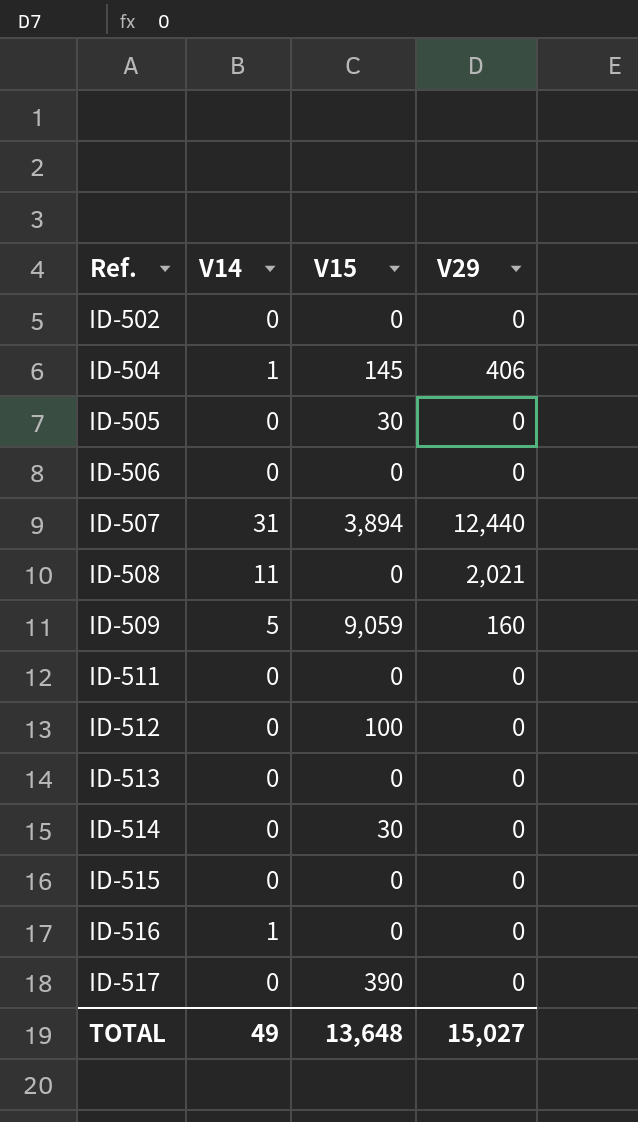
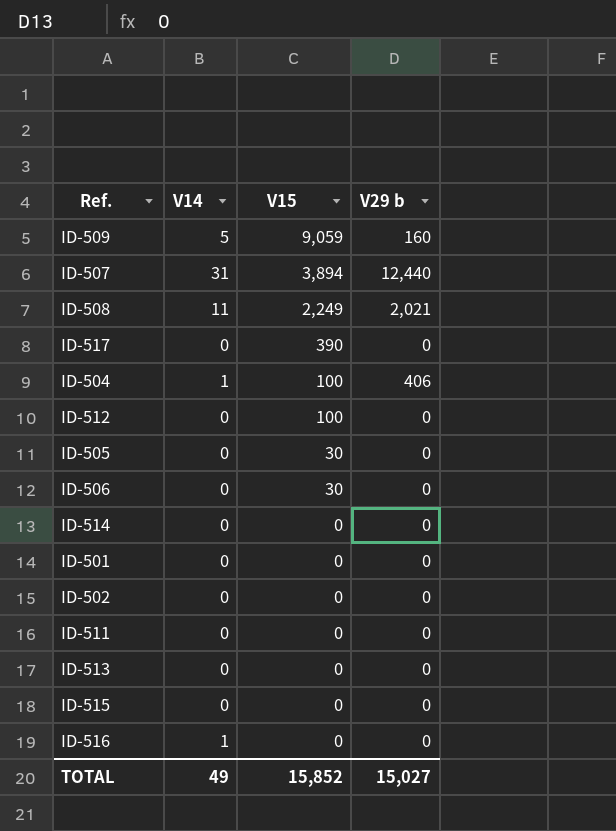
row order: Ref. ascending -> V15 descending
column name: V29 -> V29 b
ID-508 | V15: 0 -> 2,249
ID-504 | V15: 145 -> 100
ID-506 | V15: 0 -> 30
ID-514 | V15: 30 -> 0
row ID-501: none -> 0 | 0 | 0
TOTAL | V15: 13,648 -> 15,852

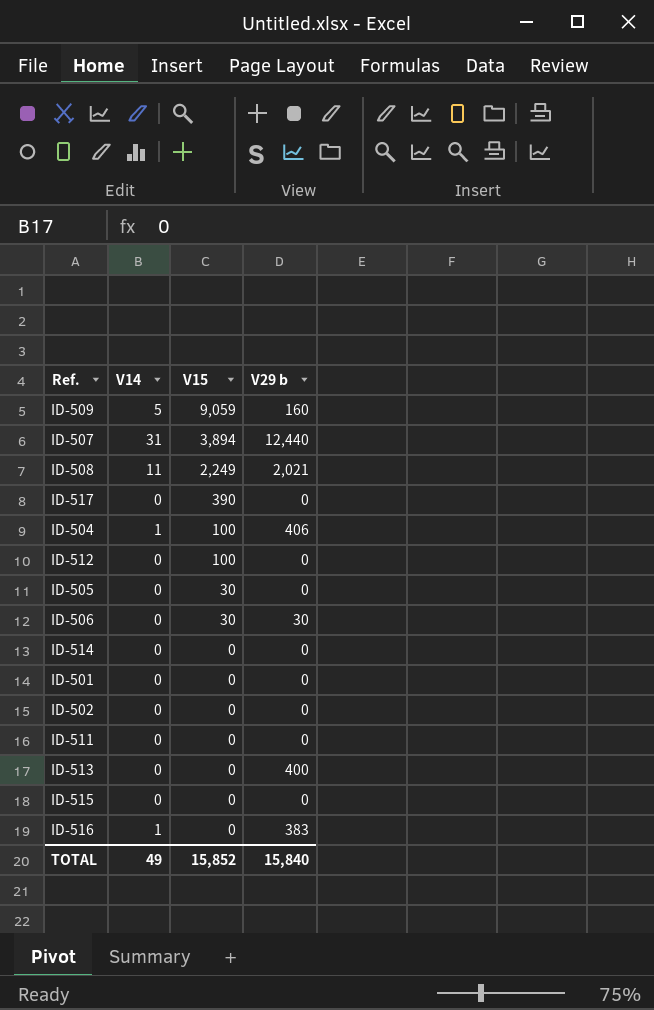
ID-506 | V29 b: 0 -> 30
ID-513 | V29 b: 0 -> 400
ID-516 | V29 b: 0 -> 383
TOTAL | V29 b: 15,027 -> 15,840

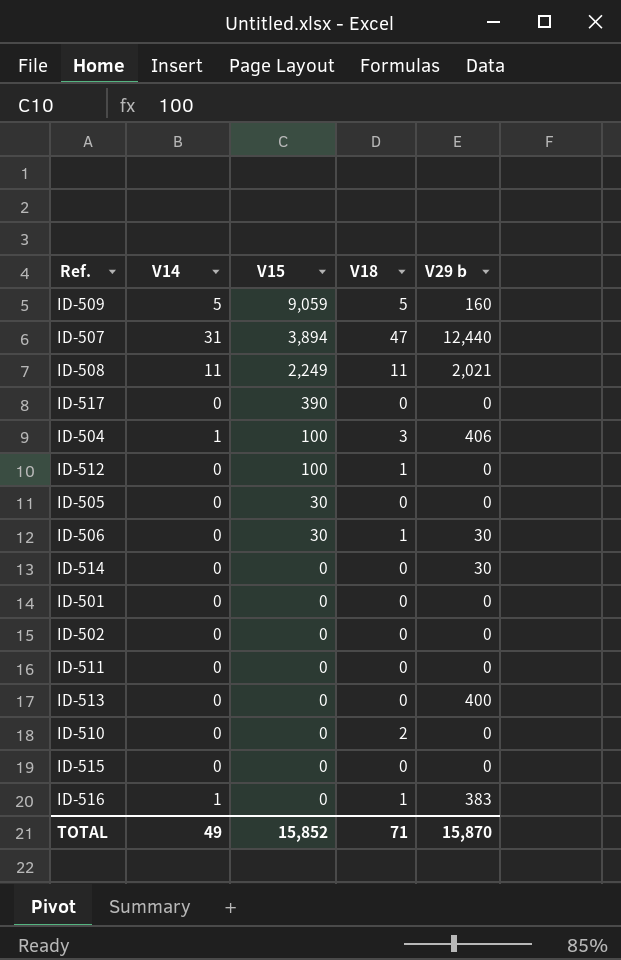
column V18 | position: none -> 4
ID-514 | V29 b: 0 -> 30
row ID-510: none -> 0 | 0 | 2 | 0
TOTAL | V29 b: 15,840 -> 15,870

